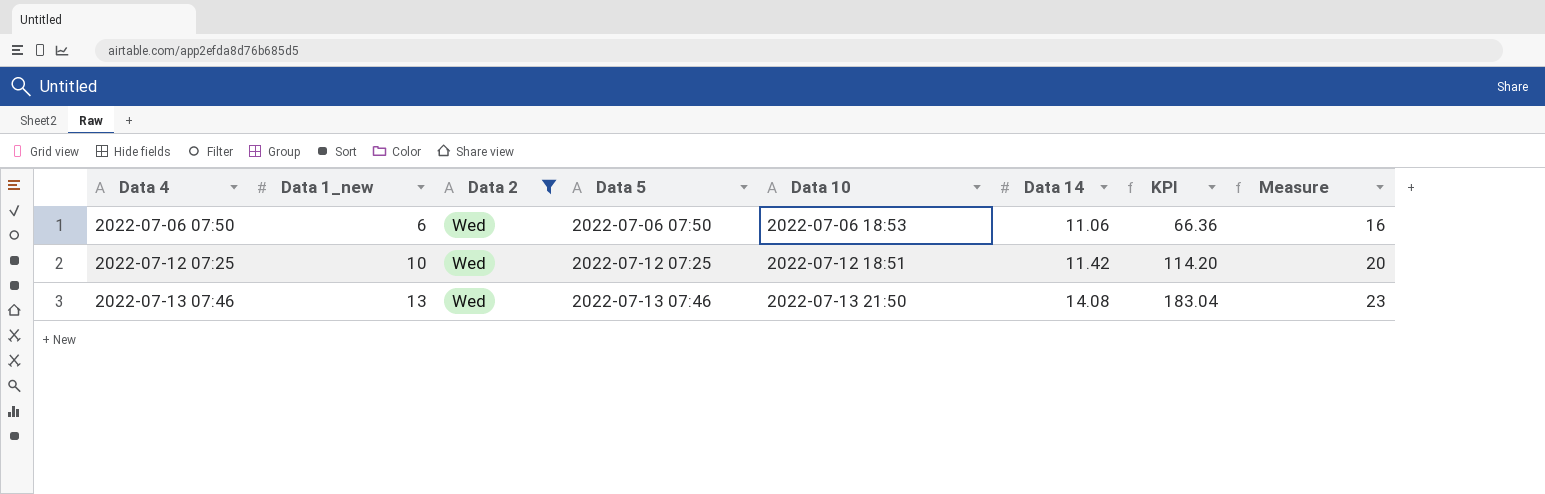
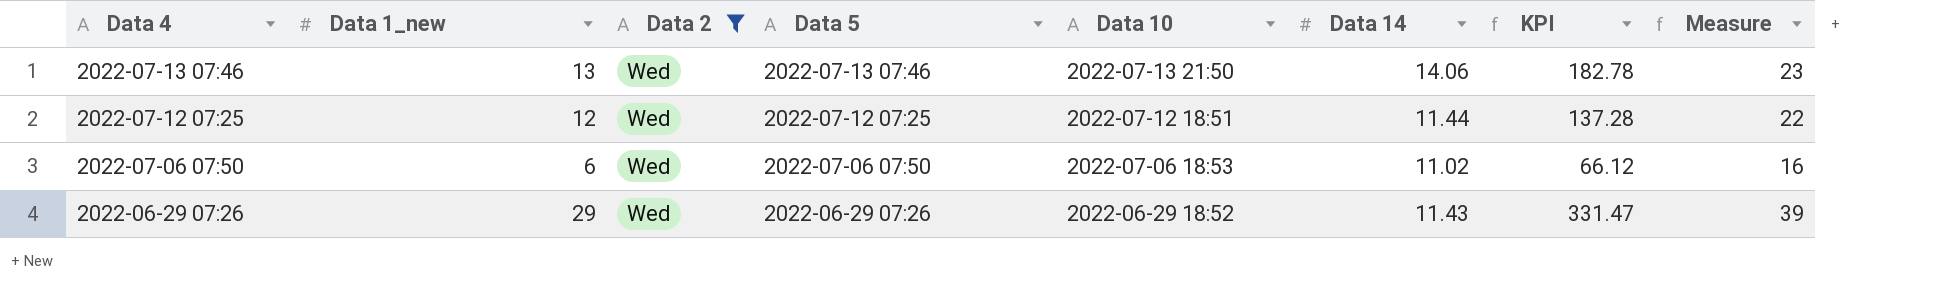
row order: Data 4 ascending -> Data 4 descending
2022-07-13 07:46 | Data 14: 14.08 -> 14.06
2022-07-13 07:46 | KPI: 183.04 -> 182.78
2022-07-12 07:25 | Data 1_new: 10 -> 12
2022-07-12 07:25 | Data 14: 11.42 -> 11.44
2022-07-12 07:25 | KPI: 114.20 -> 137.28
2022-07-12 07:25 | Measure: 20 -> 22
2022-07-06 07:50 | Data 14: 11.06 -> 11.02
2022-07-06 07:50 | KPI: 66.36 -> 66.12
row 2022-06-29 07:26: none -> 29 | Wed | 2022-06-29 07:26 | 2022-06-29 18:52 | 11.43 | 331.47 | 39

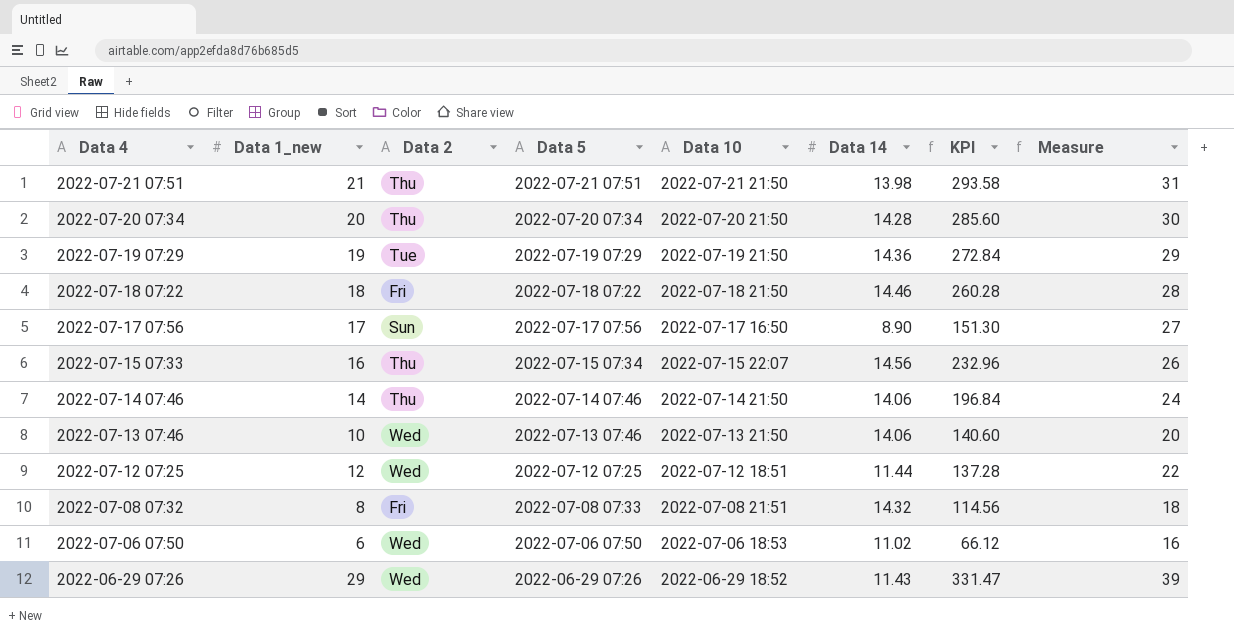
filter: Data 2 = Wed -> none
2022-07-13 07:46 | Data 1_new: 13 -> 10
2022-07-13 07:46 | KPI: 182.78 -> 140.60
2022-07-13 07:46 | Measure: 23 -> 20

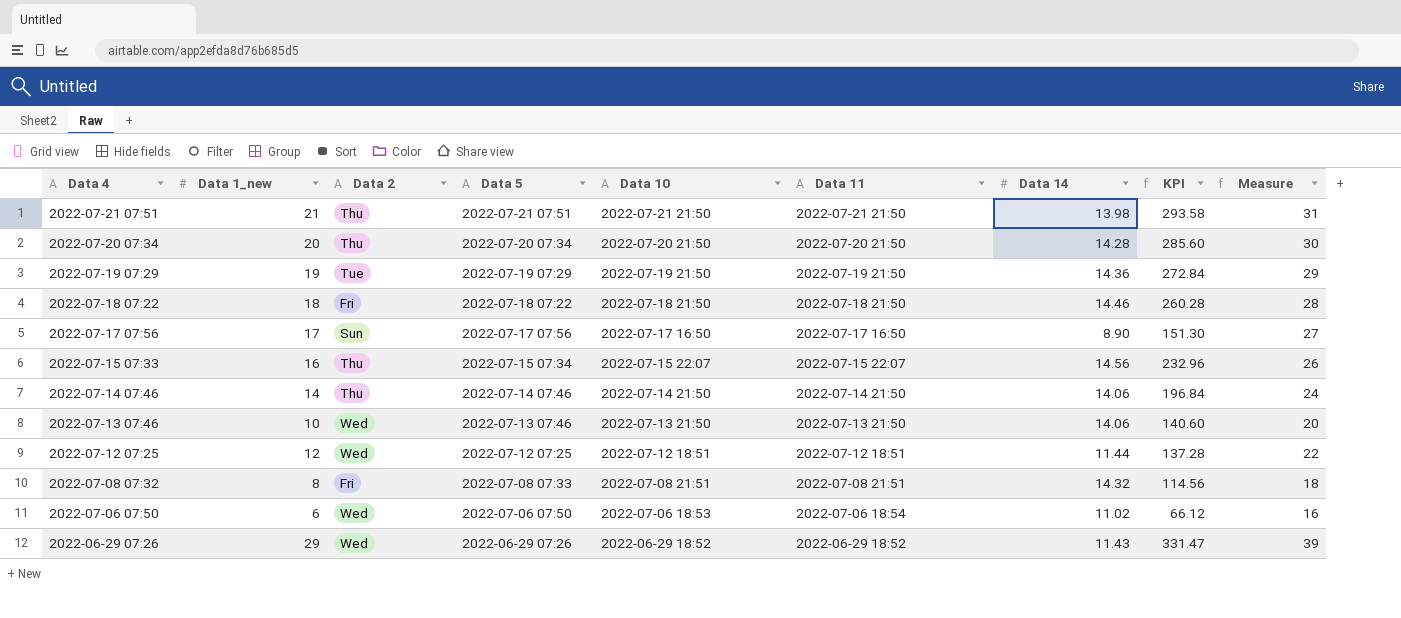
column Data 11 | position: none -> 6

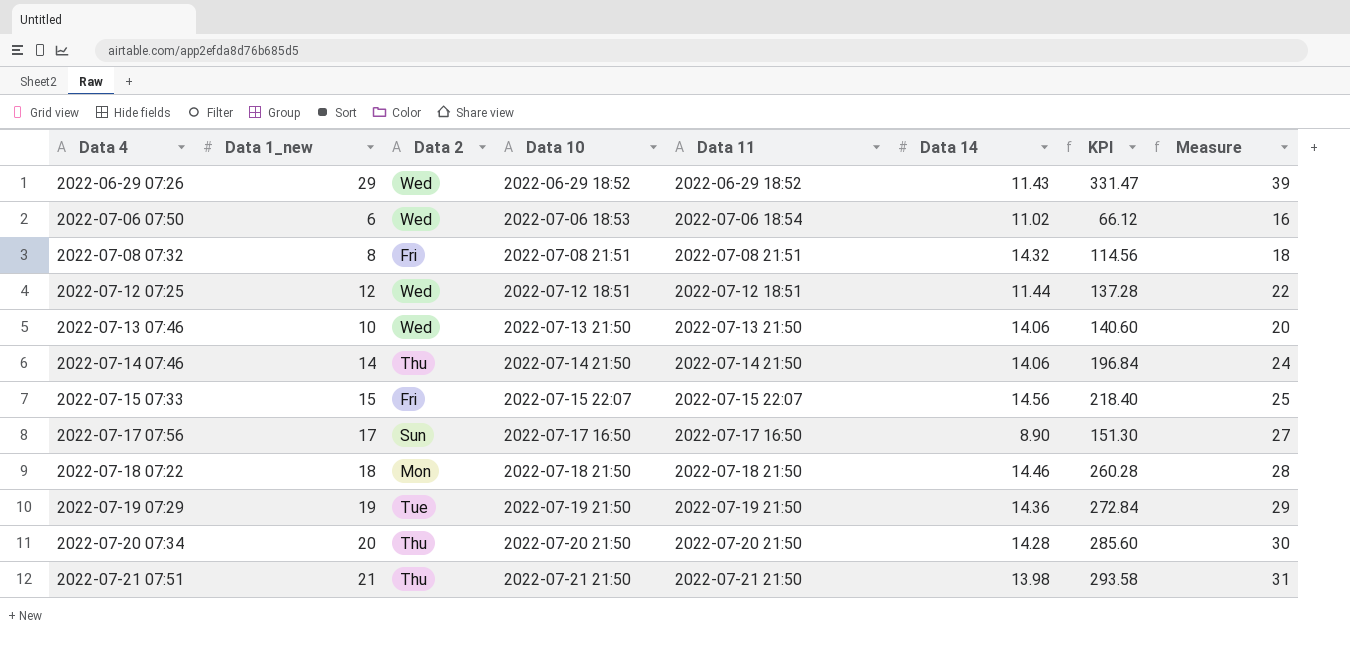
row order: Data 4 descending -> Data 4 ascending
column Data 5 | position: 4 -> none
2022-07-15 07:33 | Data 1_new: 16 -> 15
2022-07-15 07:33 | Data 2: Thu -> Fri
2022-07-15 07:33 | KPI: 232.96 -> 218.40
2022-07-15 07:33 | Measure: 26 -> 25
2022-07-18 07:22 | Data 2: Fri -> Mon

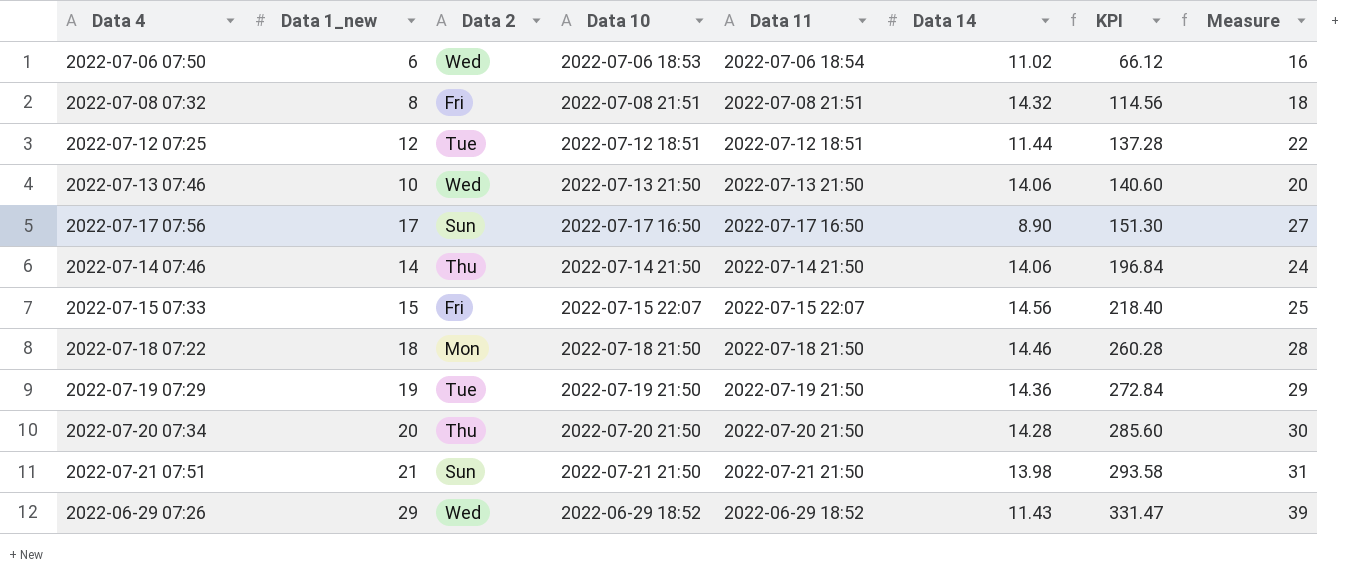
row order: Data 4 ascending -> KPI ascending
2022-07-12 07:25 | Data 2: Wed -> Tue
2022-07-21 07:51 | Data 2: Thu -> Sun

